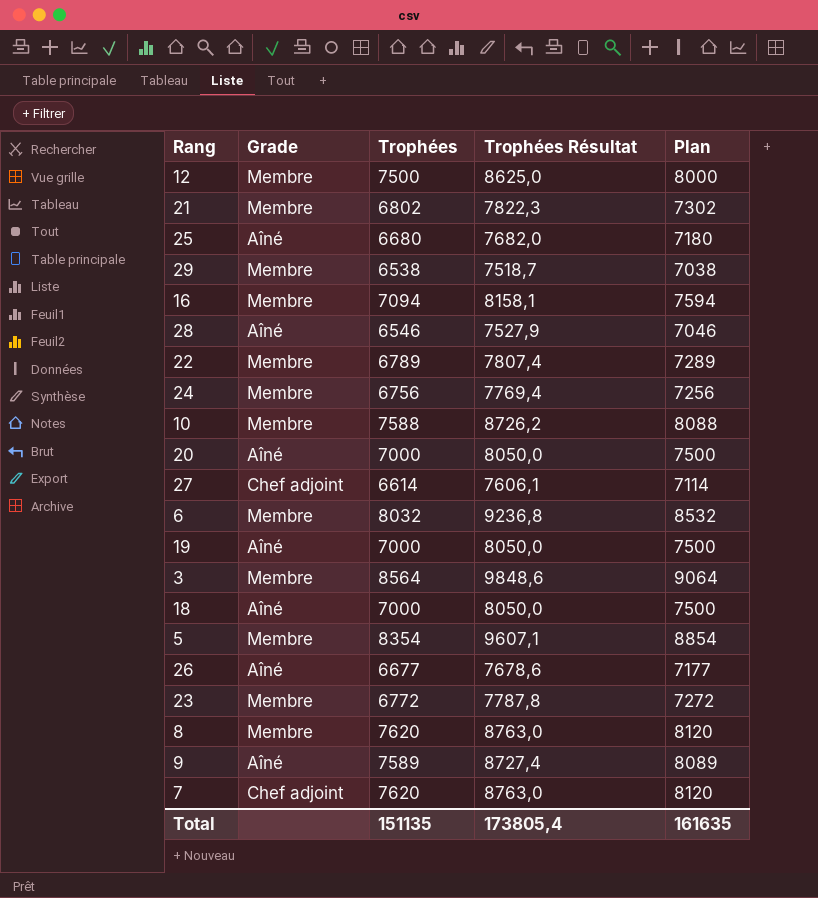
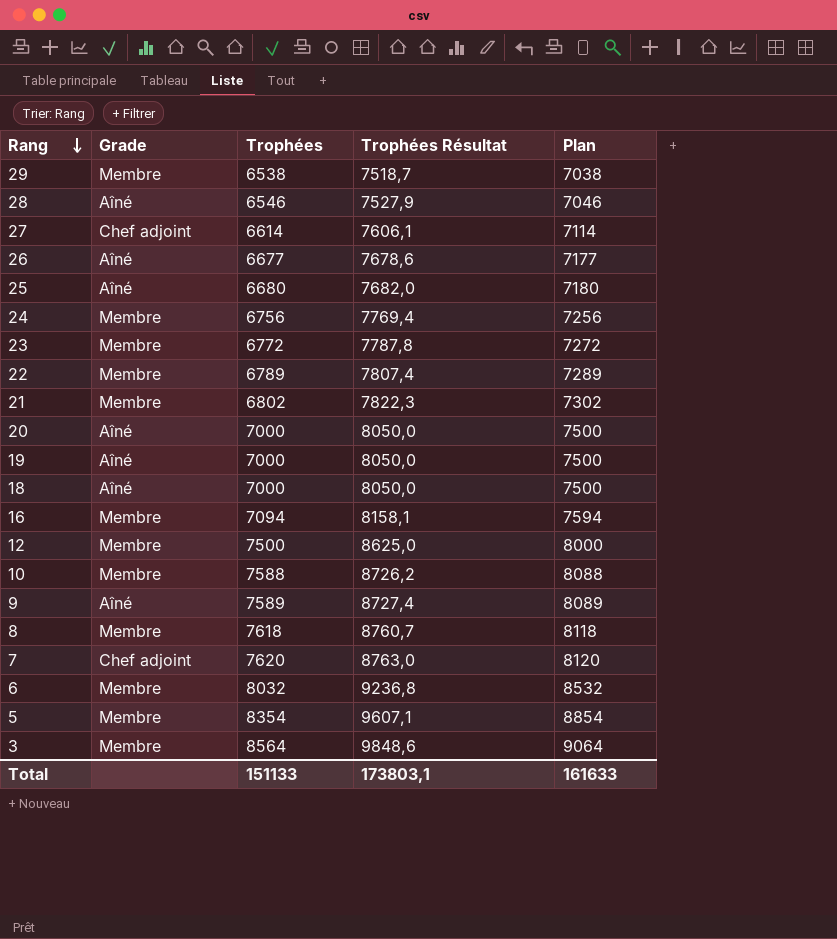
row order: none -> Rang descending
8 | Trophées: 7620 -> 7618
8 | Trophées Résultat: 8763,0 -> 8760,7
8 | Plan: 8120 -> 8118
Total | Trophées: 151135 -> 151133
Total | Trophées Résultat: 173805,4 -> 173803,1
Total | Plan: 161635 -> 161633

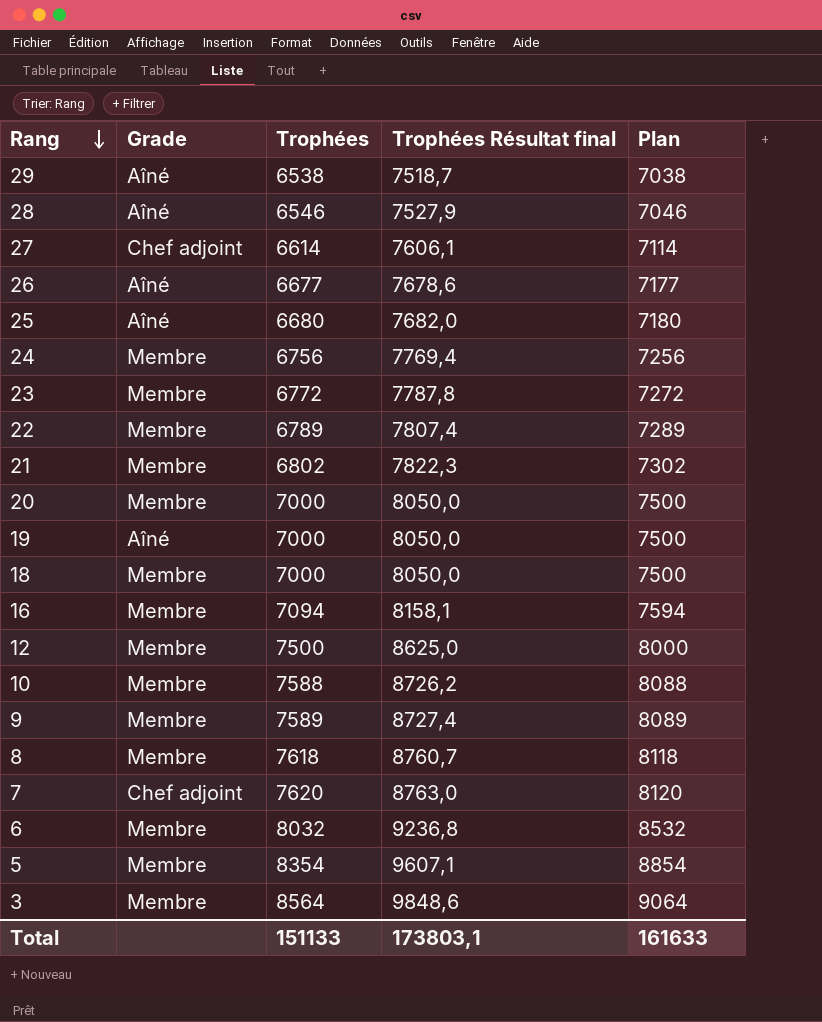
column name: Trophées Résultat -> Trophées Résultat final
29 | Grade: Membre -> Aîné
20 | Grade: Aîné -> Membre
18 | Grade: Aîné -> Membre
9 | Grade: Aîné -> Membre

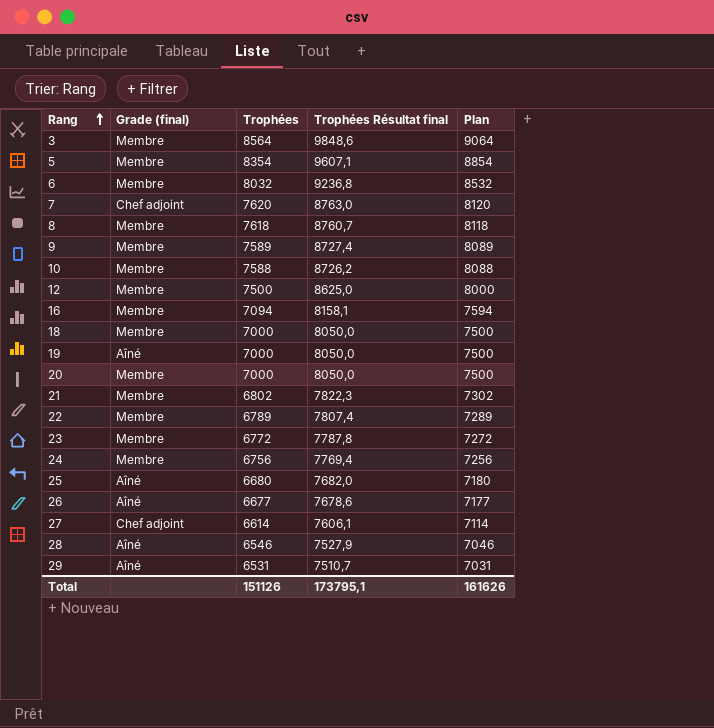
row order: Rang descending -> Rang ascending
column name: Grade -> Grade (final)
29 | Trophées: 6538 -> 6531
29 | Trophées Résultat final: 7518,7 -> 7510,7
29 | Plan: 7038 -> 7031
Total | Trophées: 151133 -> 151126
Total | Trophées Résultat final: 173803,1 -> 173795,1
Total | Plan: 161633 -> 161626

